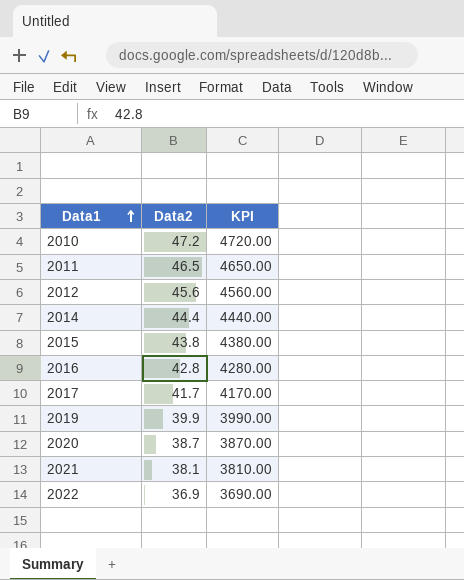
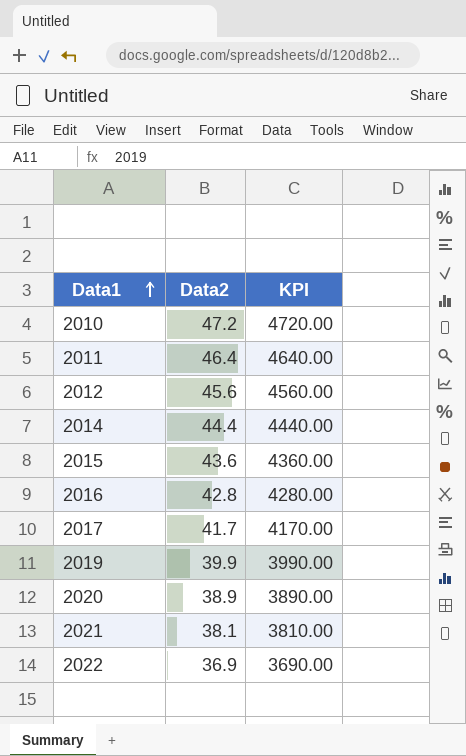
2011 | Data2: 46.5 -> 46.4
2011 | KPI: 4650.00 -> 4640.00
2015 | Data2: 43.8 -> 43.6
2015 | KPI: 4380.00 -> 4360.00
2020 | Data2: 38.7 -> 38.9
2020 | KPI: 3870.00 -> 3890.00

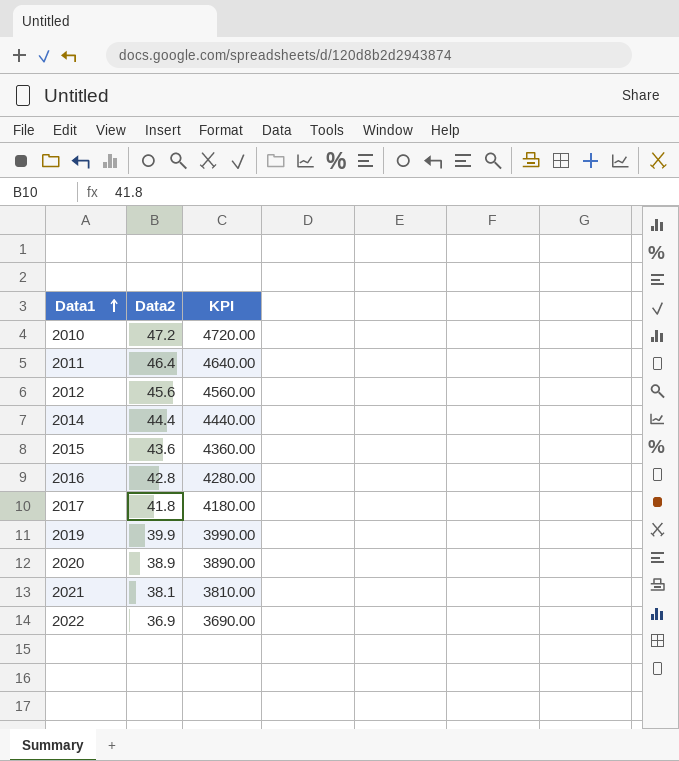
2017 | Data2: 41.7 -> 41.8
2017 | KPI: 4170.00 -> 4180.00

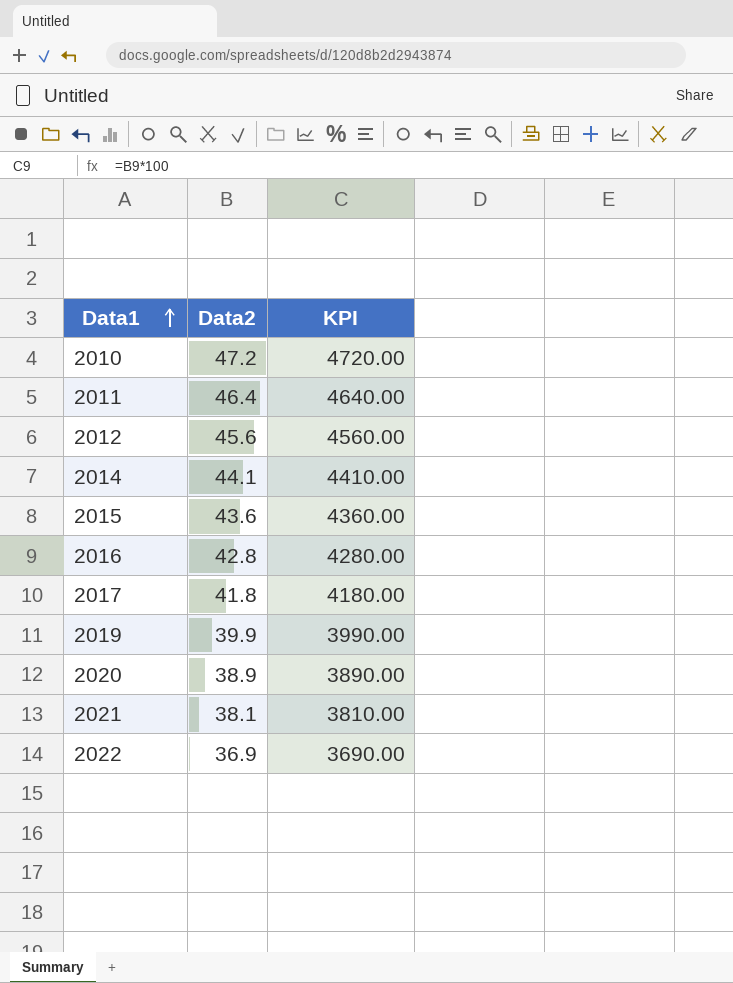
2014 | Data2: 44.4 -> 44.1
2014 | KPI: 4440.00 -> 4410.00

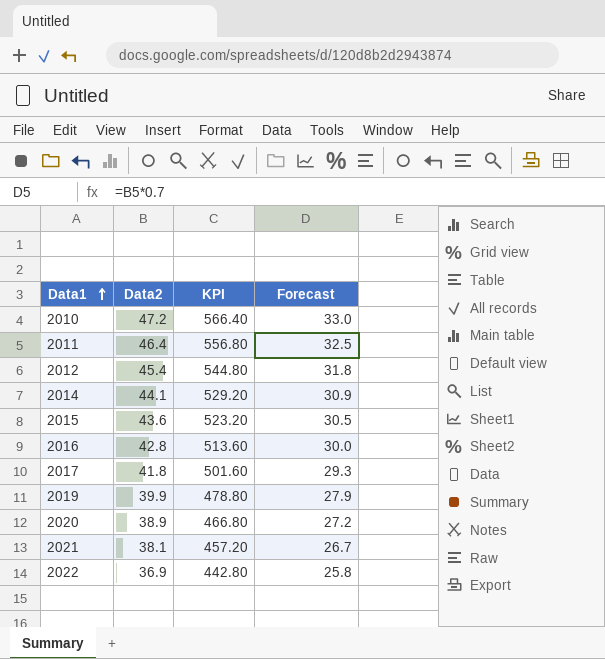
column KPI | formula: [Data2] * 100 -> [Data2] * 12
column Forecast | formula: none -> [Data2] * 0.7
2012 | Data2: 45.6 -> 45.4

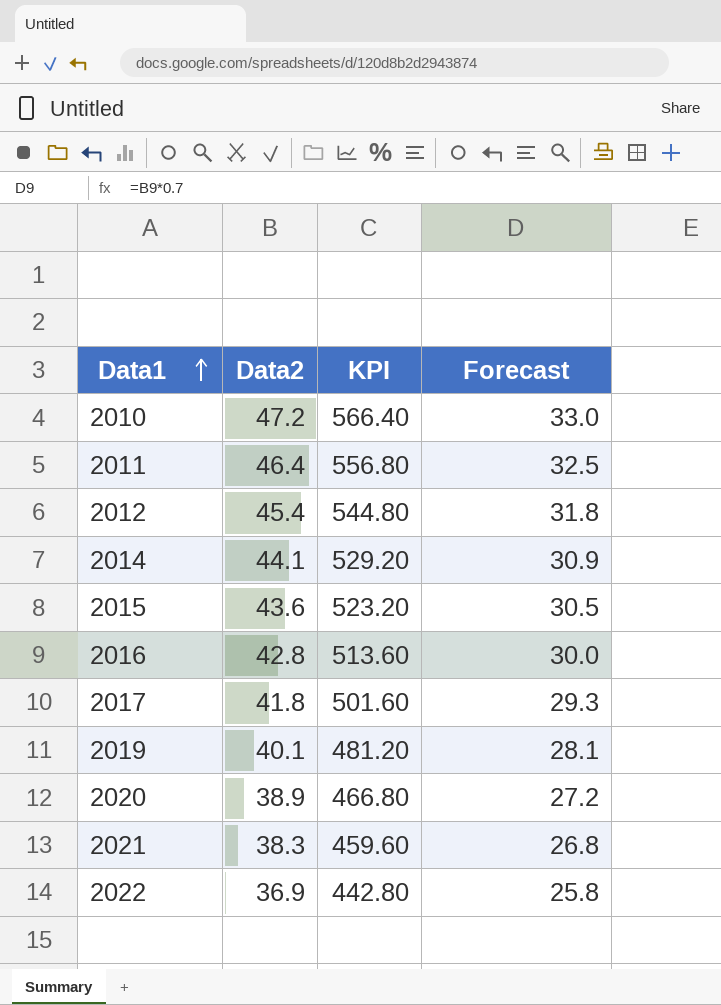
2019 | Data2: 39.9 -> 40.1
2019 | KPI: 478.80 -> 481.20
2019 | Forecast: 27.9 -> 28.1
2021 | Data2: 38.1 -> 38.3
2021 | KPI: 457.20 -> 459.60
2021 | Forecast: 26.7 -> 26.8

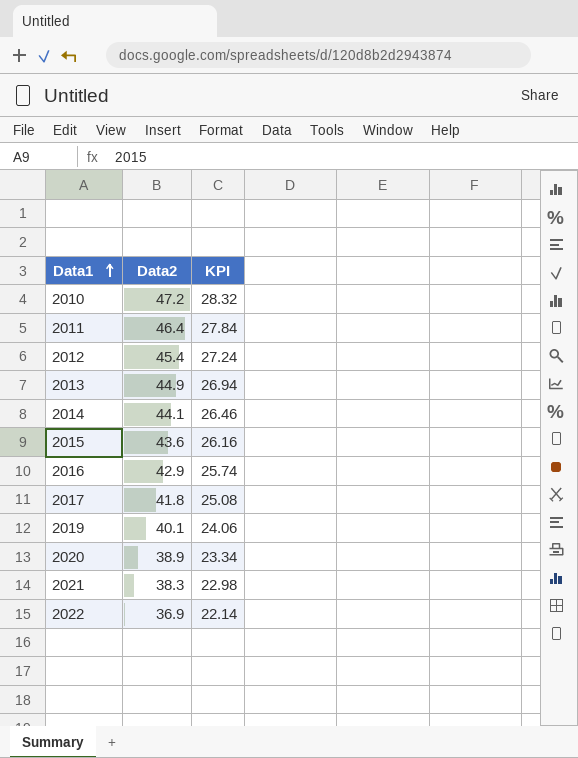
column Forecast | formula: [Data2] * 0.7 -> none
column KPI | formula: [Data2] * 12 -> [Data2] * 0.6
row 2013: none -> 44.9 | 26.94
2016 | Data2: 42.8 -> 42.9

